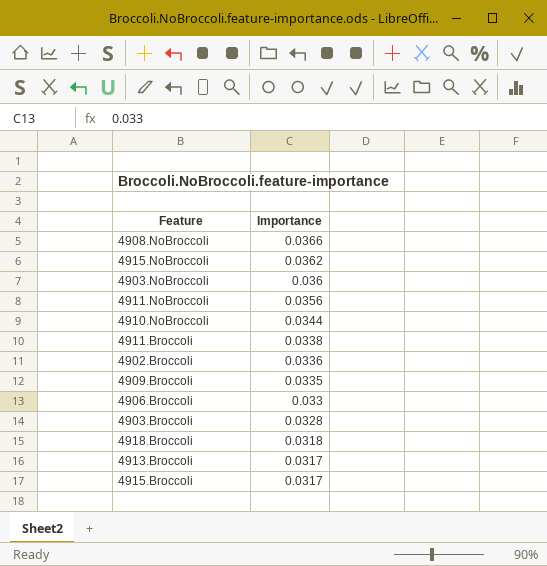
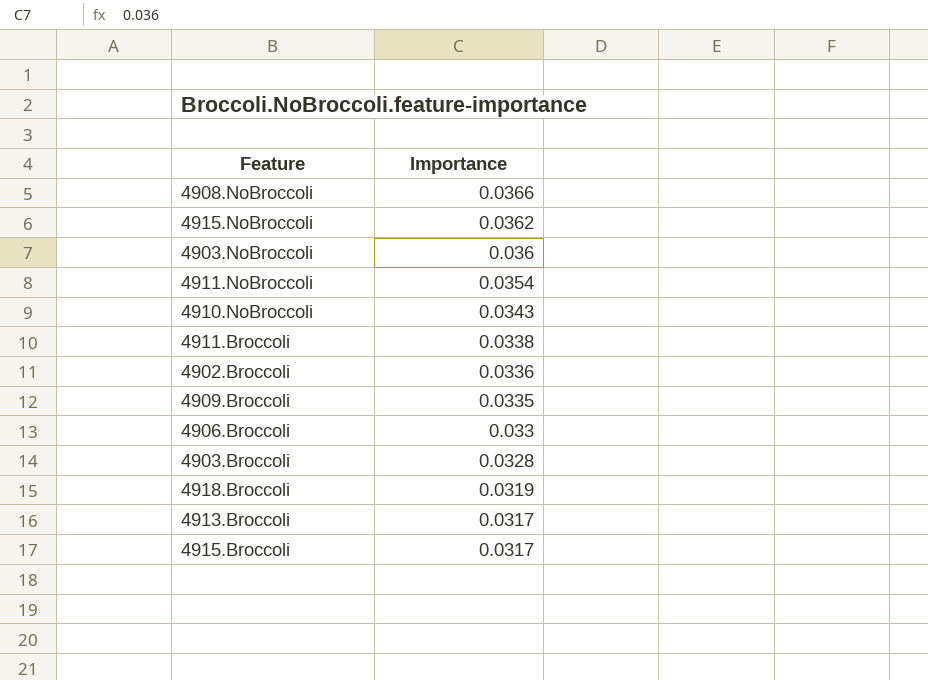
4911.NoBroccoli | Importance: 0.0356 -> 0.0354
4910.NoBroccoli | Importance: 0.0344 -> 0.0343
4918.Broccoli | Importance: 0.0318 -> 0.0319

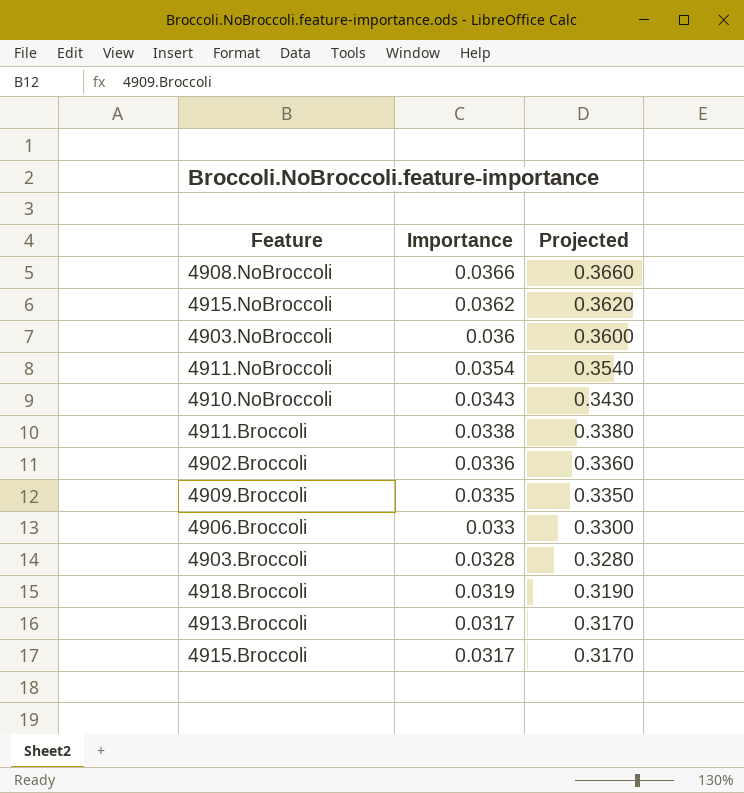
column Projected | formula: none -> [Importance] * 10

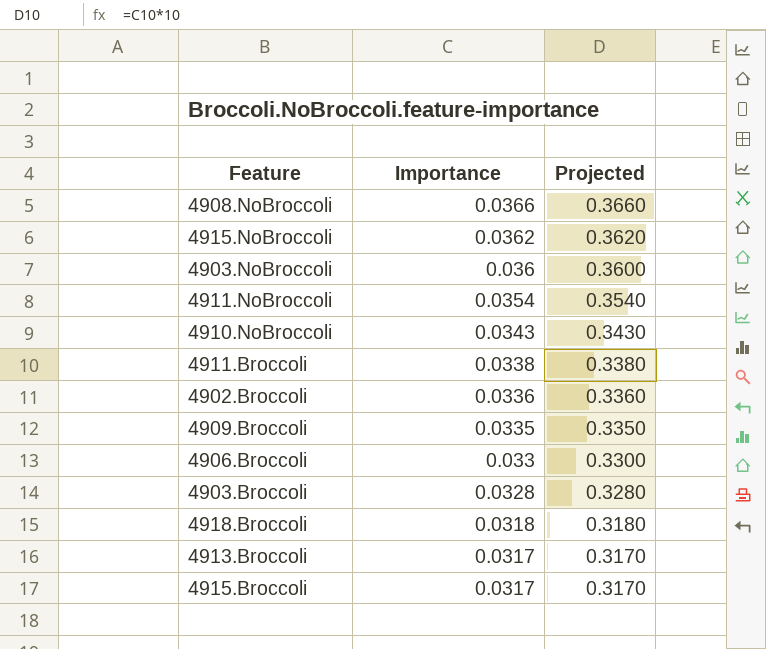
4918.Broccoli | Importance: 0.0319 -> 0.0318
4918.Broccoli | Projected: 0.3190 -> 0.3180

